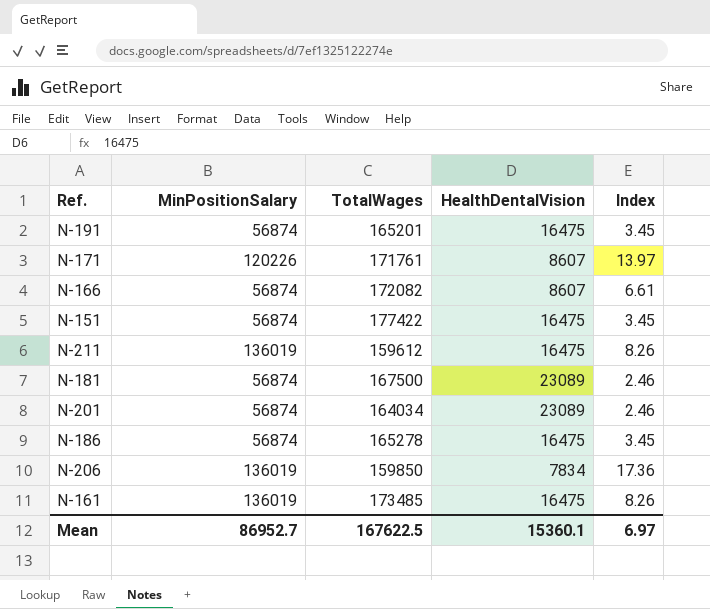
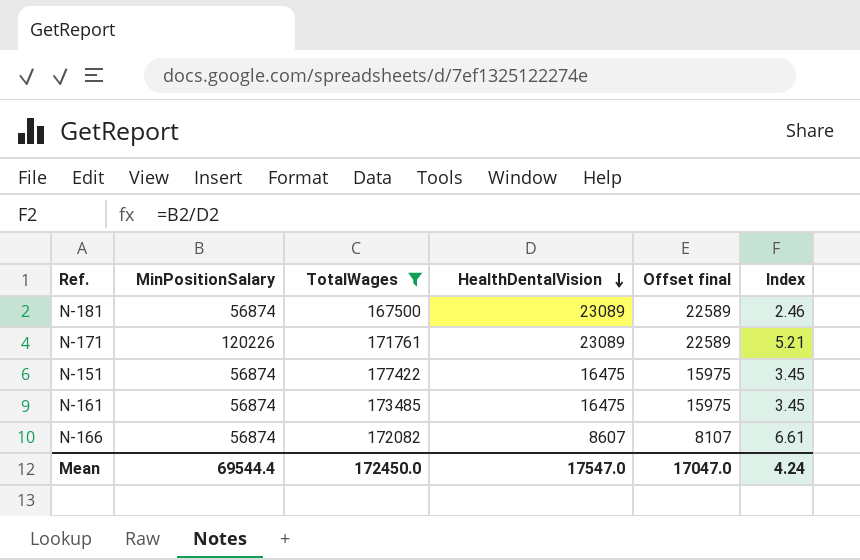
filter: none -> TotalWages >= 167500
row order: none -> HealthDentalVision descending
column Offset final | formula: none -> [HealthDentalVision] - 500
N-171 | HealthDentalVision: 8607 -> 23089
N-171 | Index: 13.97 -> 5.21
N-161 | MinPositionSalary: 136019 -> 56874
N-161 | Index: 8.26 -> 3.45
Mean | MinPositionSalary: 86952.7 -> 69544.4
Mean | TotalWages: 167622.5 -> 172450.0
Mean | HealthDentalVision: 15360.1 -> 17547.0
Mean | Index: 6.97 -> 4.24

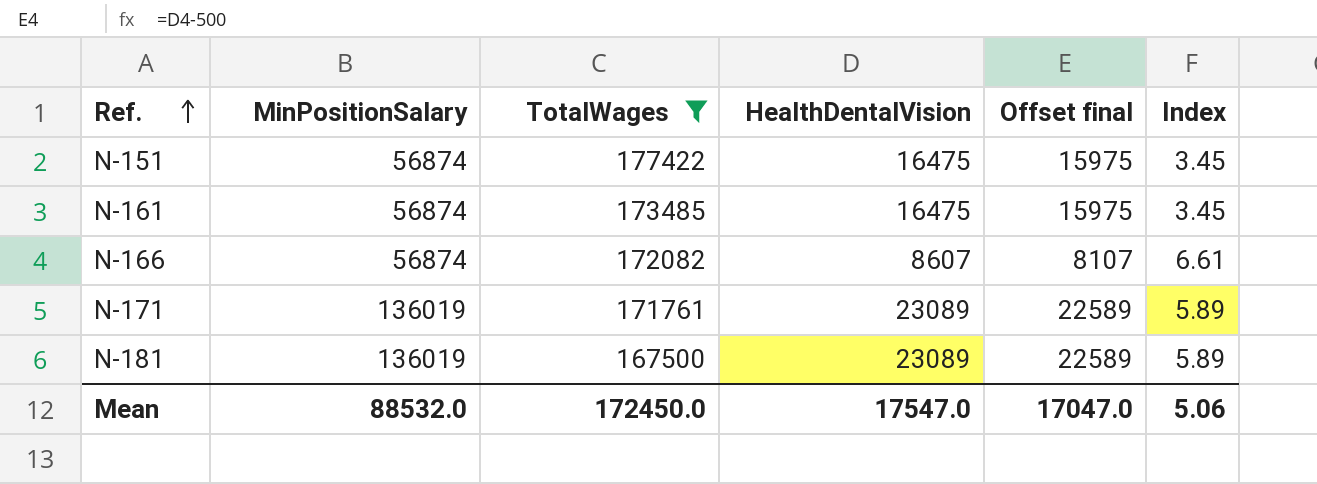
row order: HealthDentalVision descending -> Ref. ascending
N-171 | MinPositionSalary: 120226 -> 136019
N-171 | Index: 5.21 -> 5.89
N-181 | MinPositionSalary: 56874 -> 136019
N-181 | Index: 2.46 -> 5.89
Mean | MinPositionSalary: 69544.4 -> 88532.0
Mean | Index: 4.24 -> 5.06

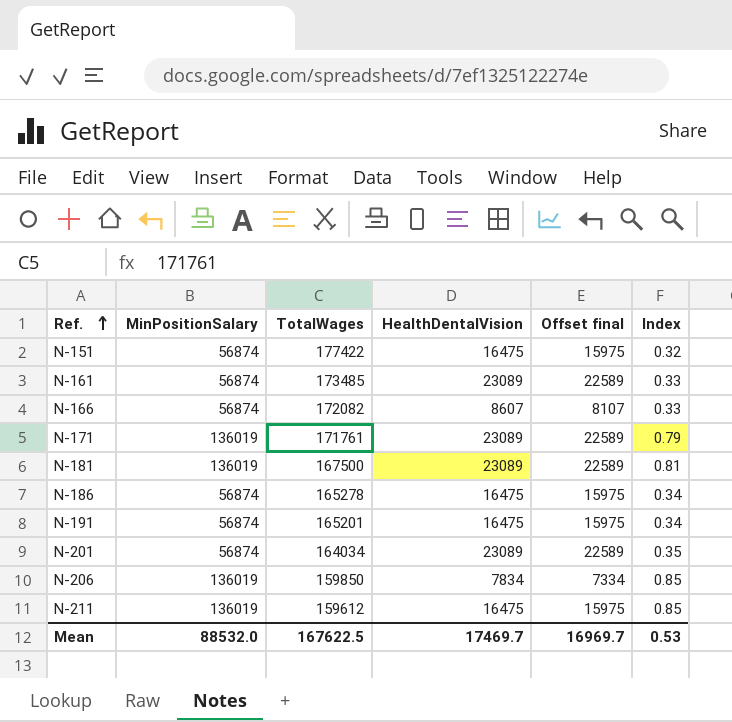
filter: TotalWages >= 167500 -> none
column Index | formula: [MinPositionSalary] / [HealthDentalVision] -> [MinPositionSalary] / [TotalWages]
N-161 | HealthDentalVision: 16475 -> 23089
N-161 | Offset final: 15975 -> 22589
Mean | TotalWages: 172450.0 -> 167622.5
Mean | HealthDentalVision: 17547.0 -> 17469.7
Mean | Offset final: 17047.0 -> 16969.7
Mean | Index: 5.06 -> 0.53

